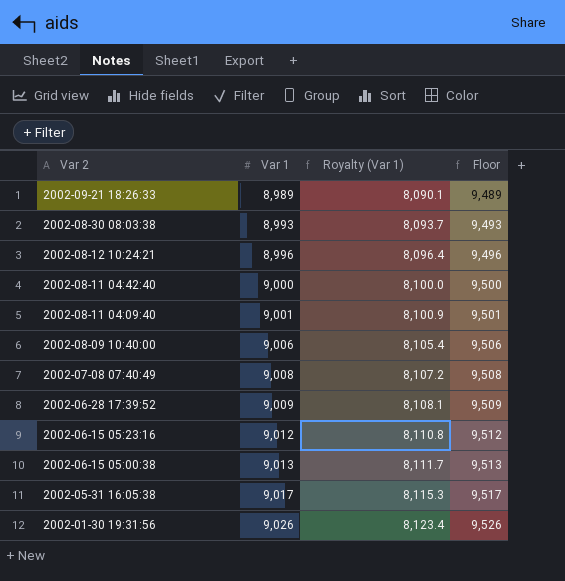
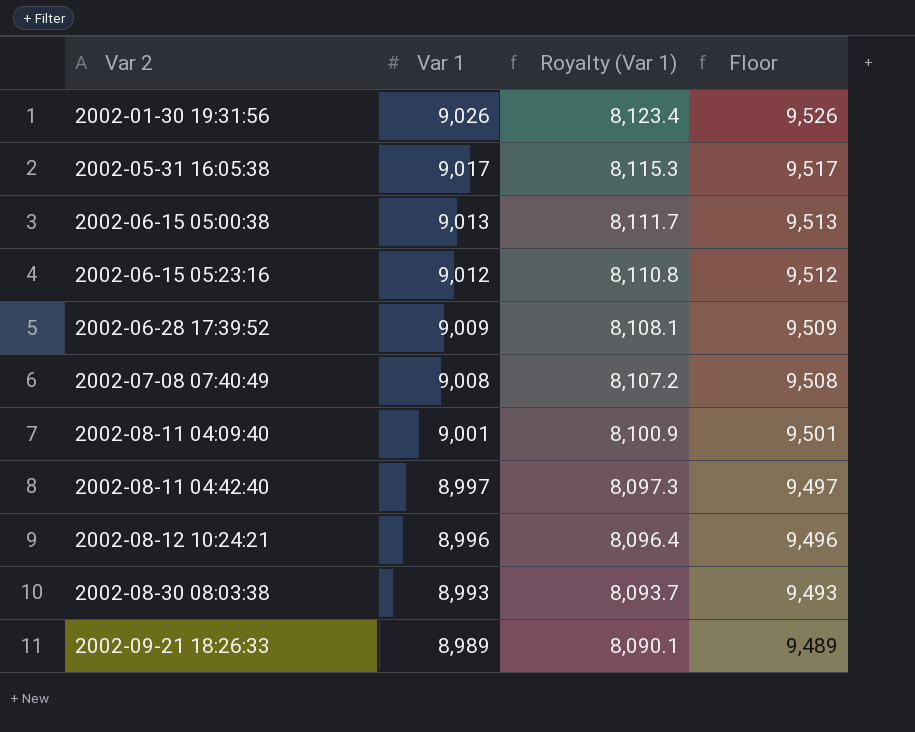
row order: Var 2 descending -> Var 2 ascending
row 2002-08-09 10:40:00: 9,006 | 8,105.4 | 9,506 -> none
2002-08-11 04:42:40 | Var 1: 9,000 -> 8,997
2002-08-11 04:42:40 | Royalty (Var 1): 8,100.0 -> 8,097.3
2002-08-11 04:42:40 | Floor: 9,500 -> 9,497

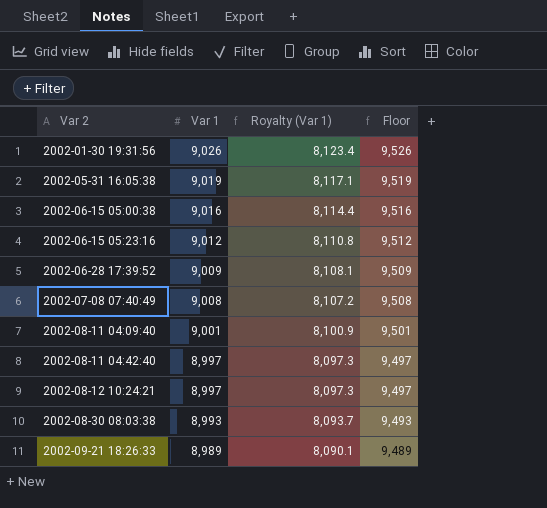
2002-05-31 16:05:38 | Var 1: 9,017 -> 9,019
2002-05-31 16:05:38 | Royalty (Var 1): 8,115.3 -> 8,117.1
2002-05-31 16:05:38 | Floor: 9,517 -> 9,519
2002-06-15 05:00:38 | Var 1: 9,013 -> 9,016
2002-06-15 05:00:38 | Royalty (Var 1): 8,111.7 -> 8,114.4
2002-06-15 05:00:38 | Floor: 9,513 -> 9,516
2002-08-12 10:24:21 | Var 1: 8,996 -> 8,997
2002-08-12 10:24:21 | Royalty (Var 1): 8,096.4 -> 8,097.3
2002-08-12 10:24:21 | Floor: 9,496 -> 9,497

